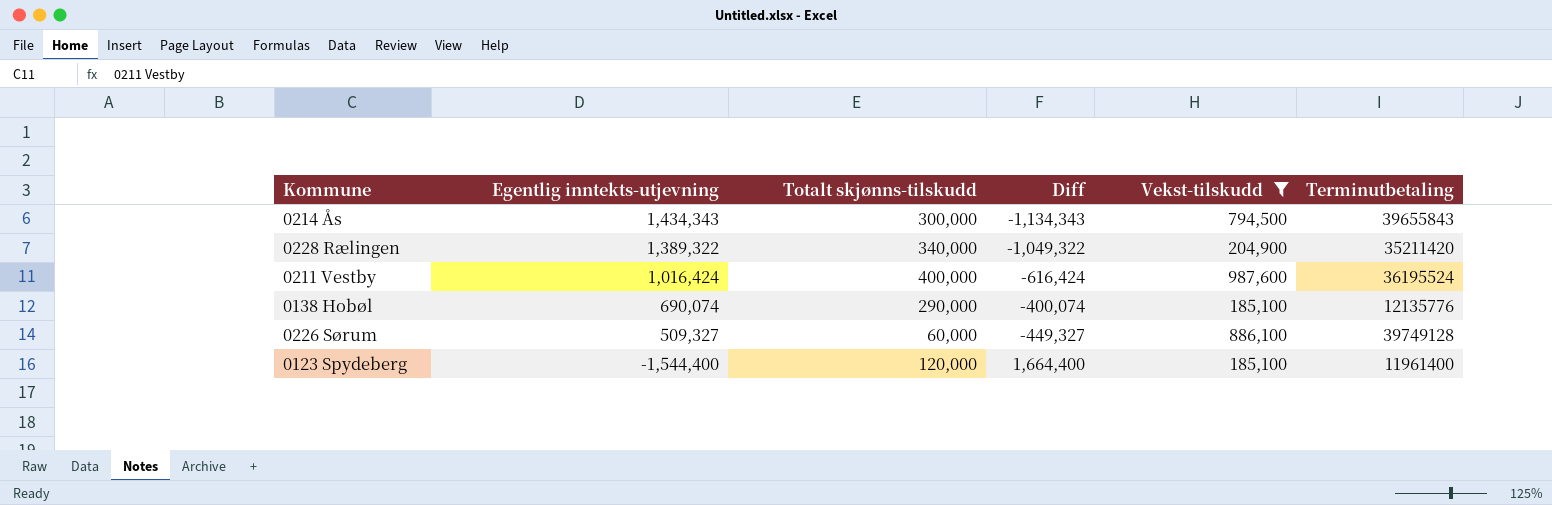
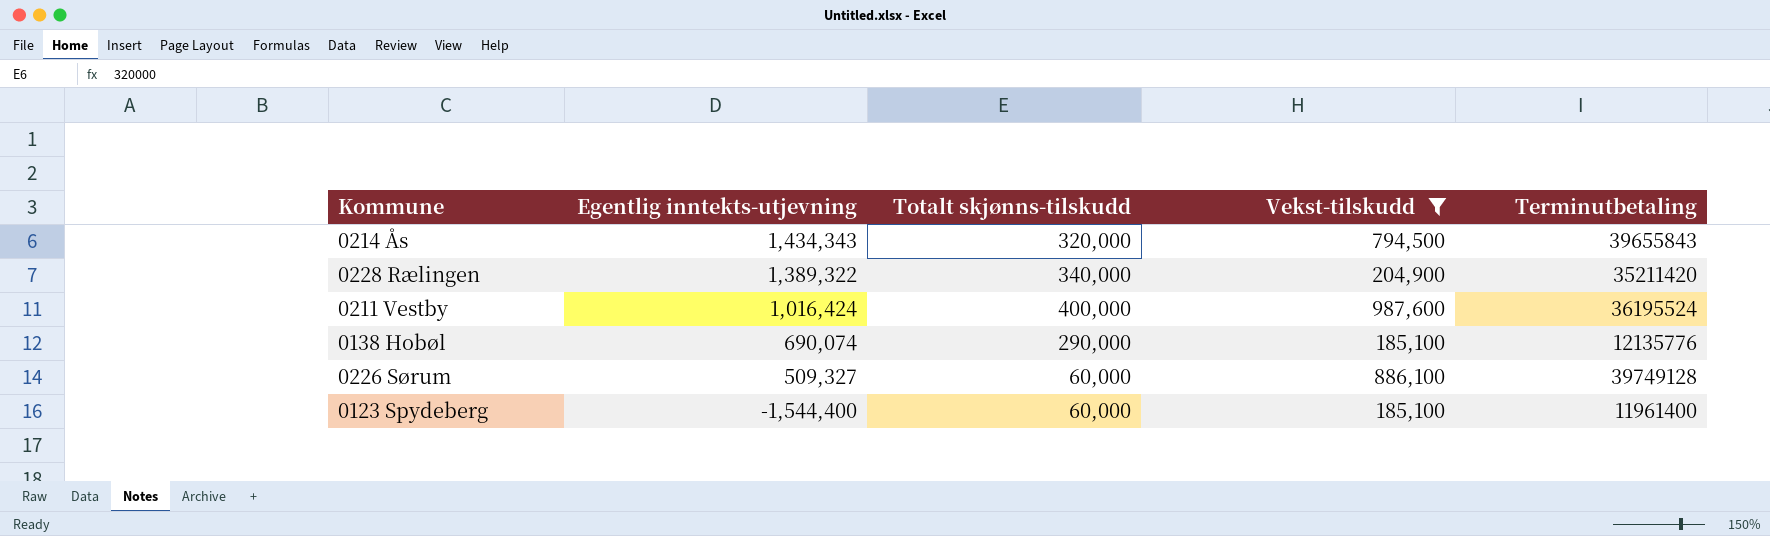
column Diff | formula: [Totalt skjønns-tilskudd] - [Egentlig inntekts-utjevning] -> none
0214 Ås | Totalt skjønns-tilskudd: 300,000 -> 320,000
0123 Spydeberg | Totalt skjønns-tilskudd: 120,000 -> 60,000

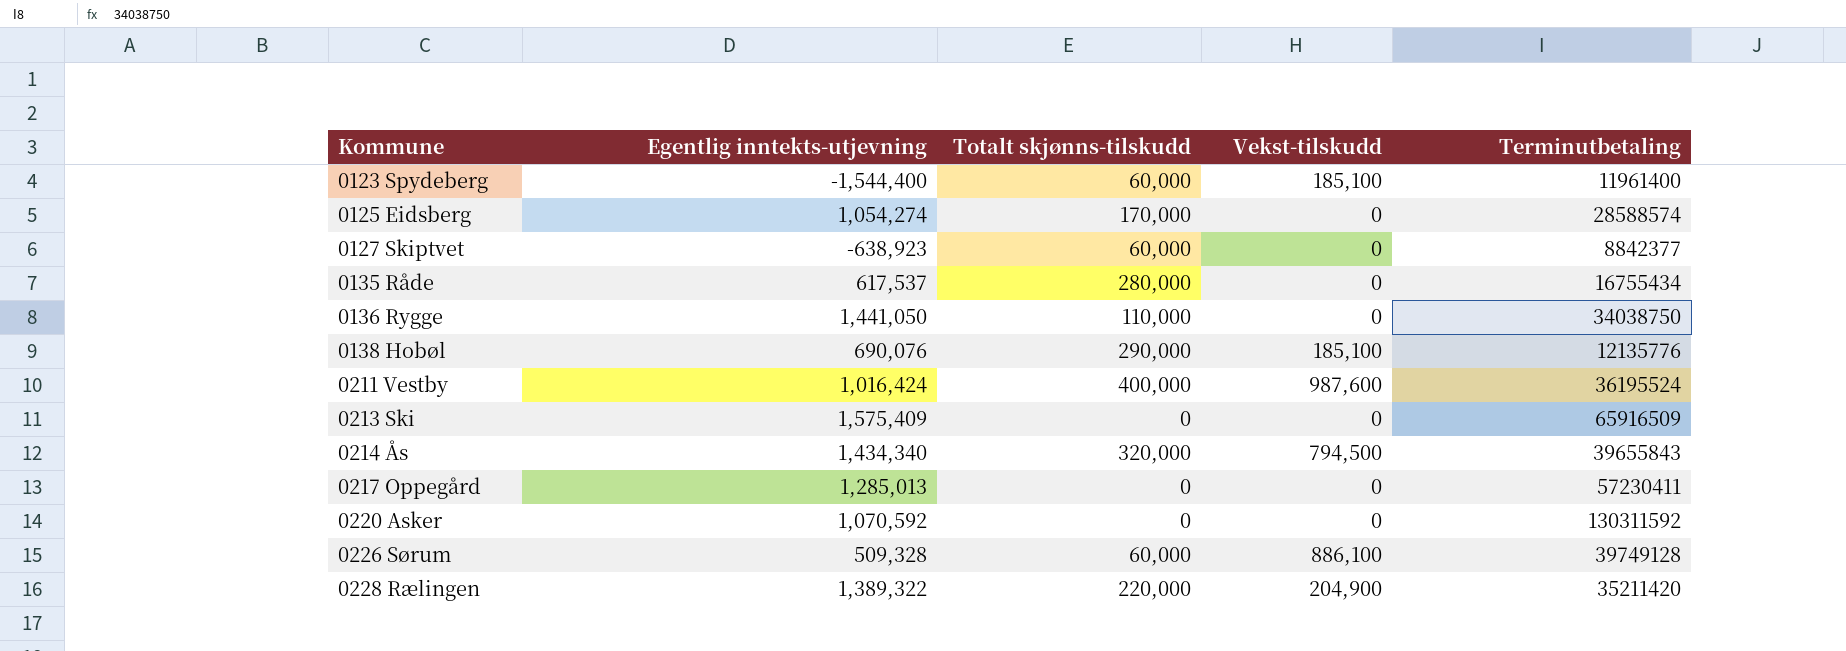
filter: Vekst-tilskudd != 0 -> none
row order: Egentlig inntekts-utjevning descending -> Kommune ascending
0138 Hobøl | Egentlig inntekts-utjevning: 690,074 -> 690,076
0214 Ås | Egentlig inntekts-utjevning: 1,434,343 -> 1,434,340
0226 Sørum | Egentlig inntekts-utjevning: 509,327 -> 509,328
0228 Rælingen | Totalt skjønns-tilskudd: 340,000 -> 220,000

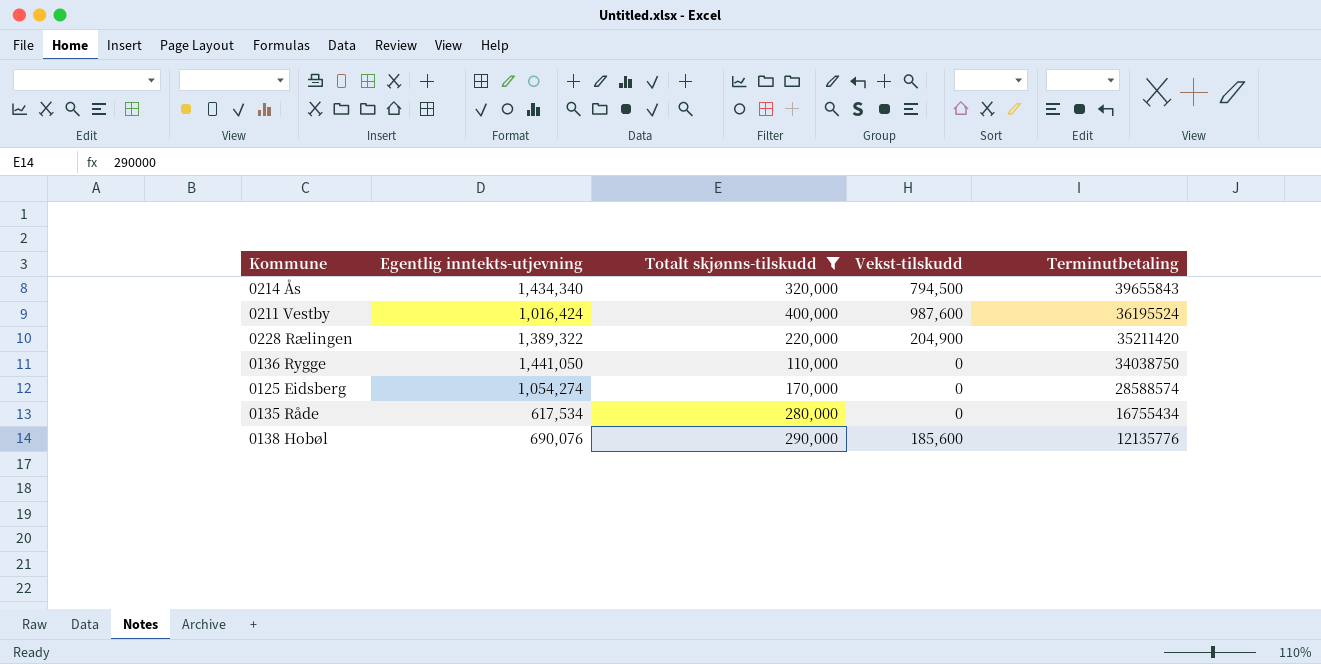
filter: none -> Totalt skjønns-tilskudd >= 110,000
row order: Kommune ascending -> Terminutbetaling descending
0135 Råde | Egentlig inntekts-utjevning: 617,537 -> 617,534
0138 Hobøl | Vekst-tilskudd: 185,100 -> 185,600

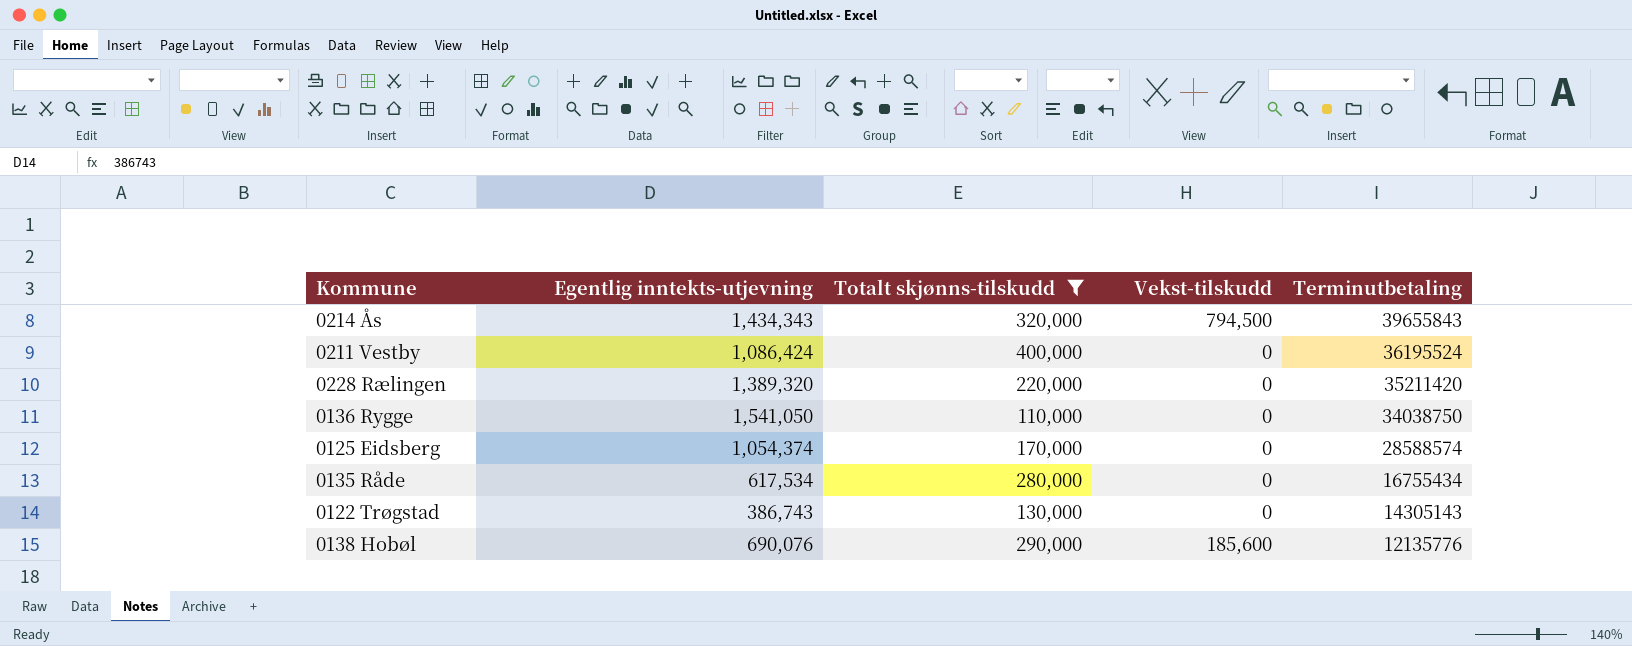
0214 Ås | Egentlig inntekts-utjevning: 1,434,340 -> 1,434,343
0211 Vestby | Egentlig inntekts-utjevning: 1,016,424 -> 1,086,424
0211 Vestby | Vekst-tilskudd: 987,600 -> 0
0228 Rælingen | Egentlig inntekts-utjevning: 1,389,322 -> 1,389,320
0228 Rælingen | Vekst-tilskudd: 204,900 -> 0
0136 Rygge | Egentlig inntekts-utjevning: 1,441,050 -> 1,541,050
0125 Eidsberg | Egentlig inntekts-utjevning: 1,054,274 -> 1,054,374
row 0122 Trøgstad: none -> 386,743 | 130,000 | 0 | 14305143

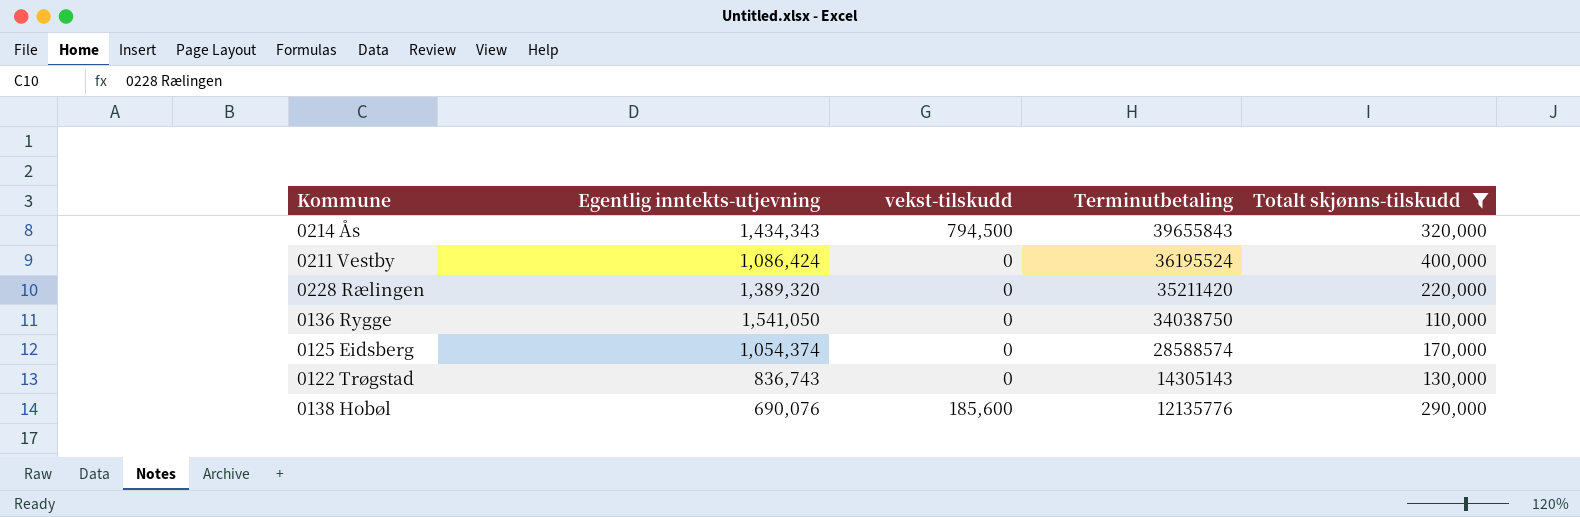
column name: Vekst-tilskudd -> vekst-tilskudd
column Totalt skjønns-tilskudd | position: 3 -> 5
row 0135 Råde: 617,534 | 280,000 | 0 | 16755434 -> none
0122 Trøgstad | Egentlig inntekts-utjevning: 386,743 -> 836,743

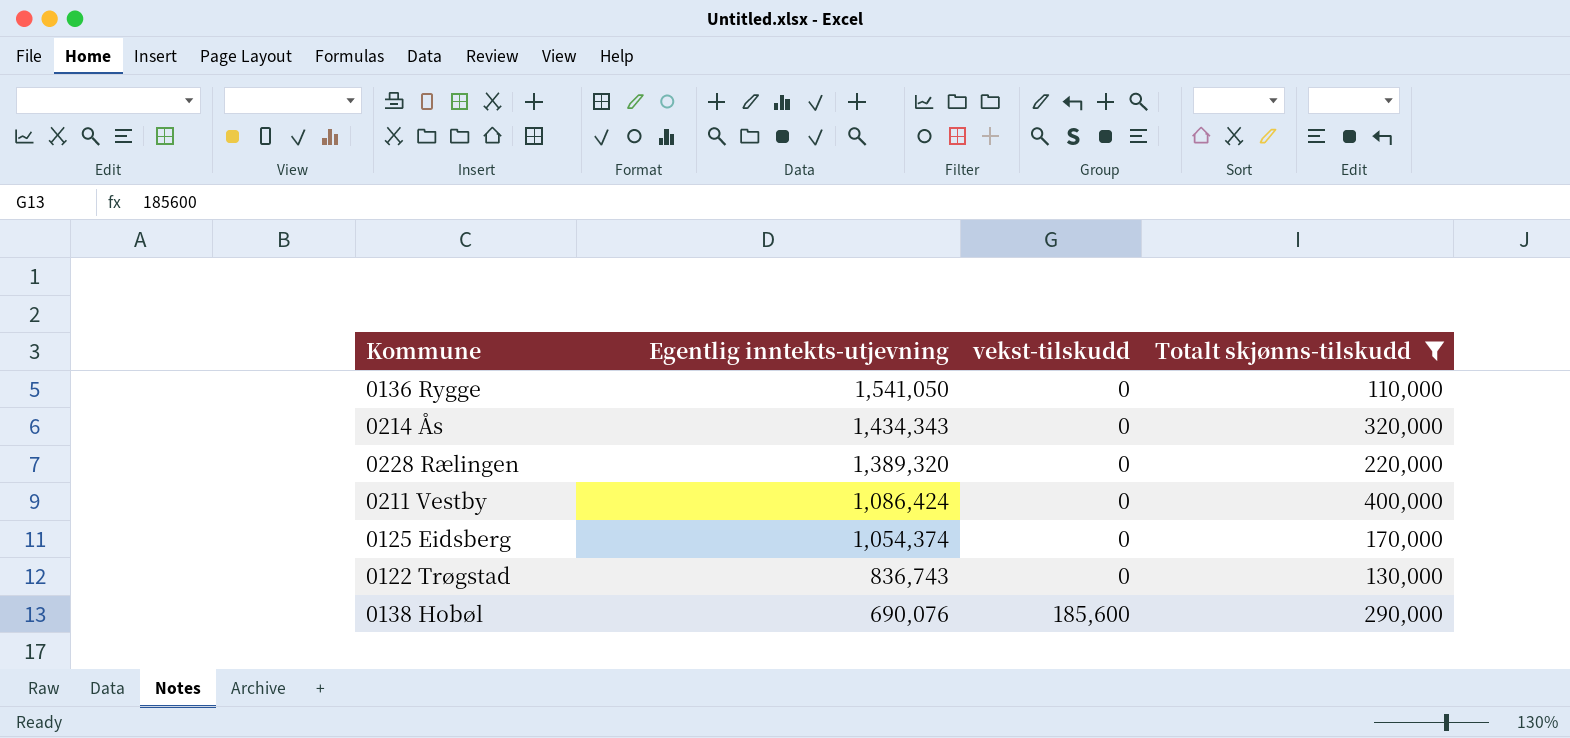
row order: Terminutbetaling descending -> Egentlig inntekts-utjevning descending
column Terminutbetaling | position: 4 -> none
0214 Ås | vekst-tilskudd: 794,500 -> 0

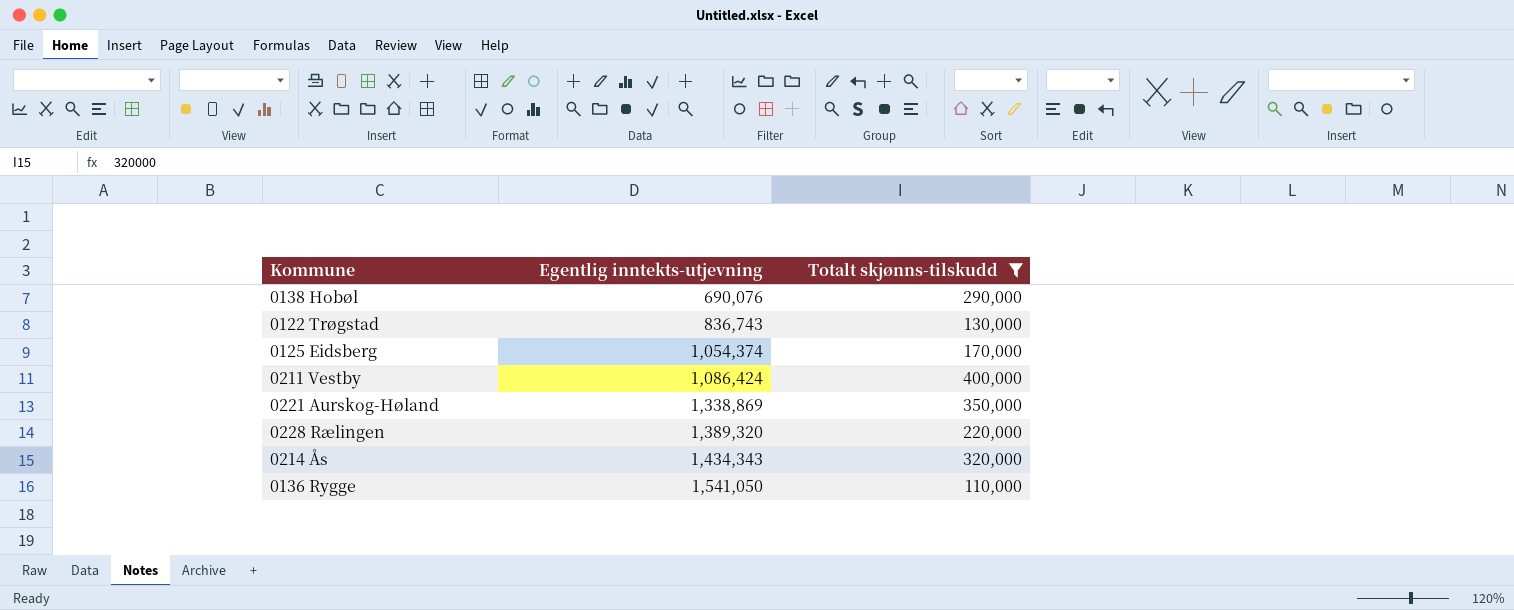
row order: Egentlig inntekts-utjevning descending -> Egentlig inntekts-utjevning ascending
column vekst-tilskudd | position: 3 -> none
row 0221 Aurskog-Høland: none -> 1,338,869 | 350,000

